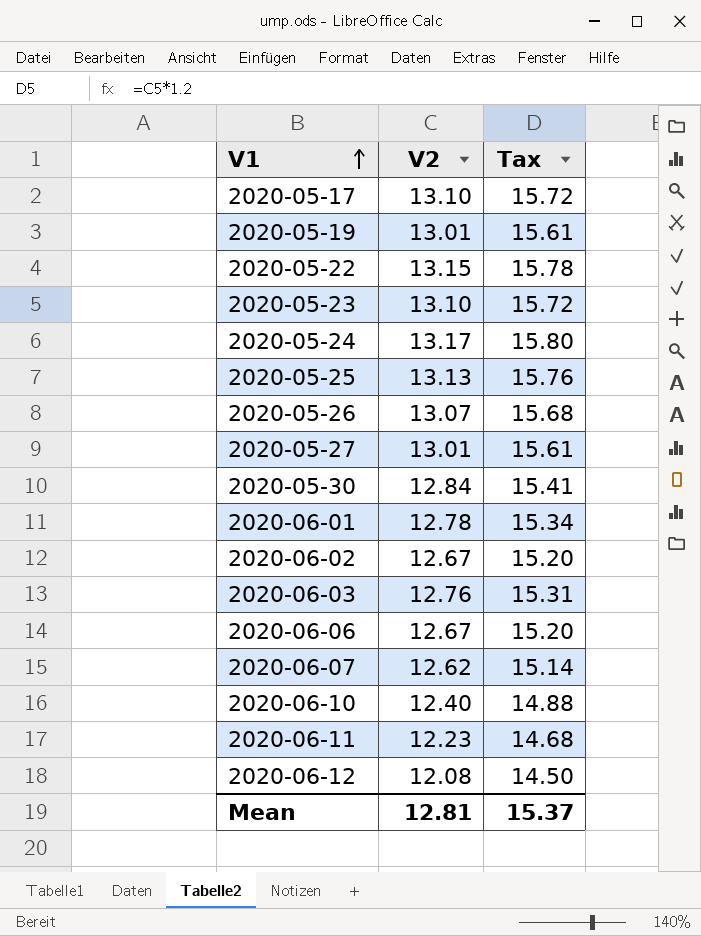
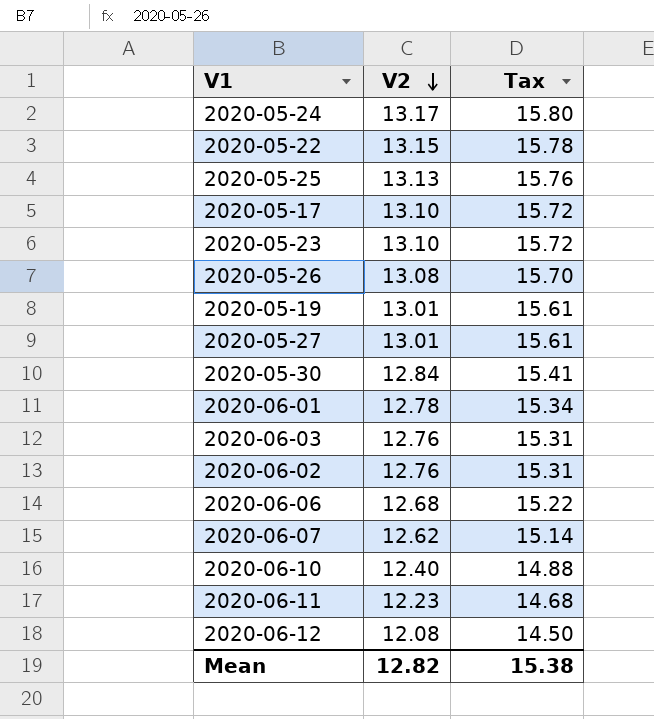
row order: V1 ascending -> V2 descending
2020-05-26 | V2: 13.07 -> 13.08
2020-05-26 | Tax: 15.68 -> 15.70
2020-06-02 | V2: 12.67 -> 12.76
2020-06-02 | Tax: 15.20 -> 15.31
2020-06-06 | V2: 12.67 -> 12.68
2020-06-06 | Tax: 15.20 -> 15.22
Mean | V2: 12.81 -> 12.82
Mean | Tax: 15.37 -> 15.38

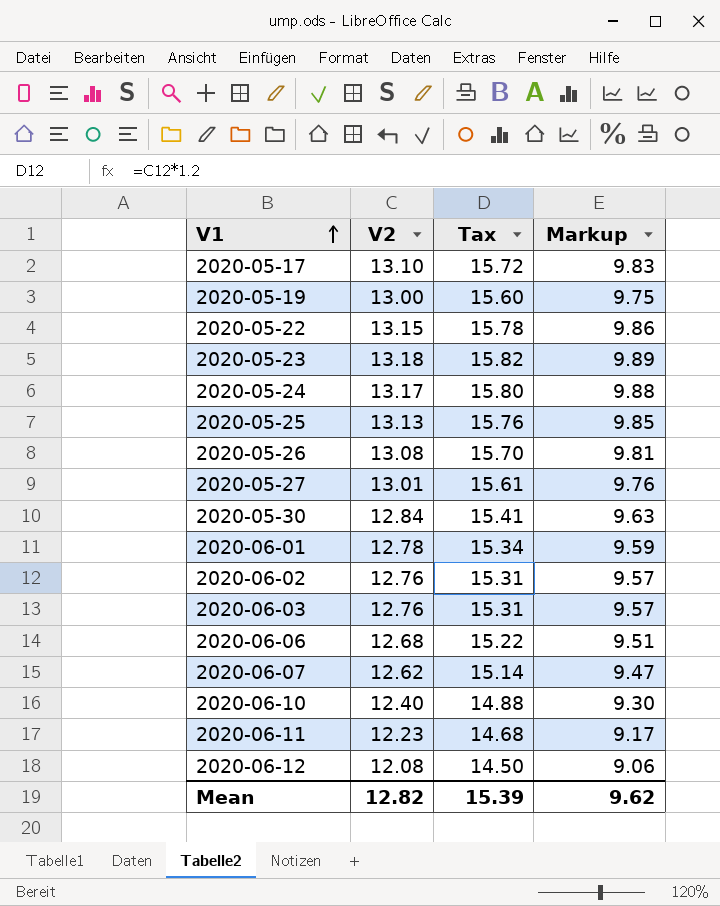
row order: V2 descending -> V1 ascending
column Markup | formula: none -> [V2] * 0.75
2020-05-19 | V2: 13.01 -> 13.00
2020-05-19 | Tax: 15.61 -> 15.60
2020-05-23 | V2: 13.10 -> 13.18
2020-05-23 | Tax: 15.72 -> 15.82
Mean | Tax: 15.38 -> 15.39

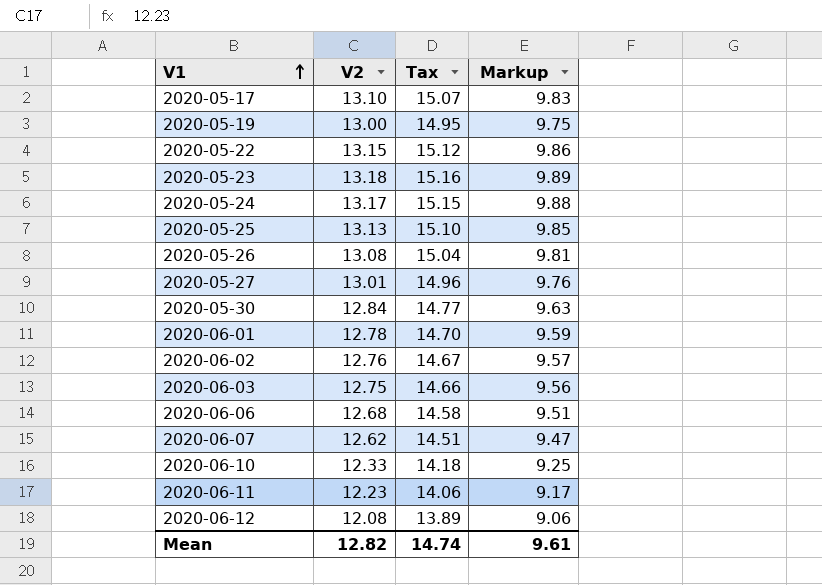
column Tax | formula: [V2] * 1.2 -> [V2] * 1.15
2020-06-03 | V2: 12.76 -> 12.75
2020-06-03 | Markup: 9.57 -> 9.56
2020-06-10 | V2: 12.40 -> 12.33
2020-06-10 | Markup: 9.30 -> 9.25
Mean | Tax: 15.39 -> 14.74
Mean | Markup: 9.62 -> 9.61

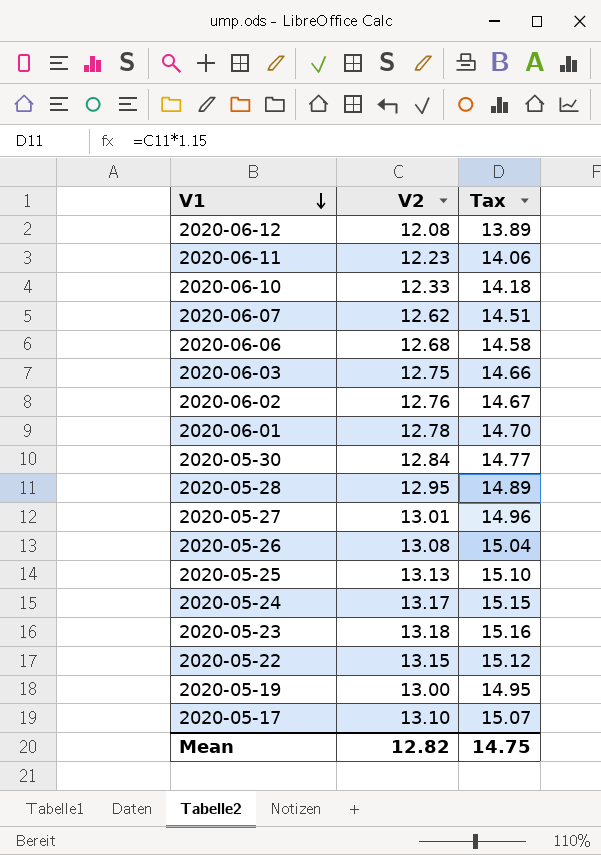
row order: V1 ascending -> V1 descending
column Markup | formula: [V2] * 0.75 -> none
row 2020-05-28: none -> 12.95 | 14.89
Mean | Tax: 14.74 -> 14.75

